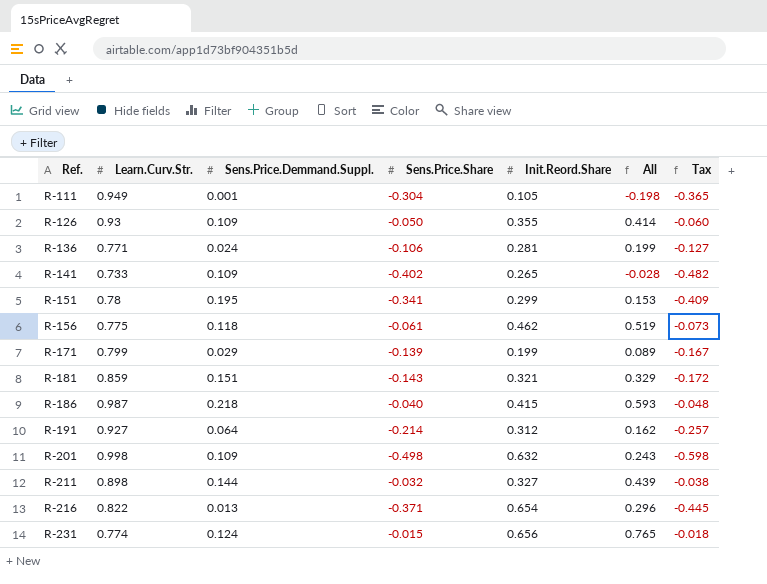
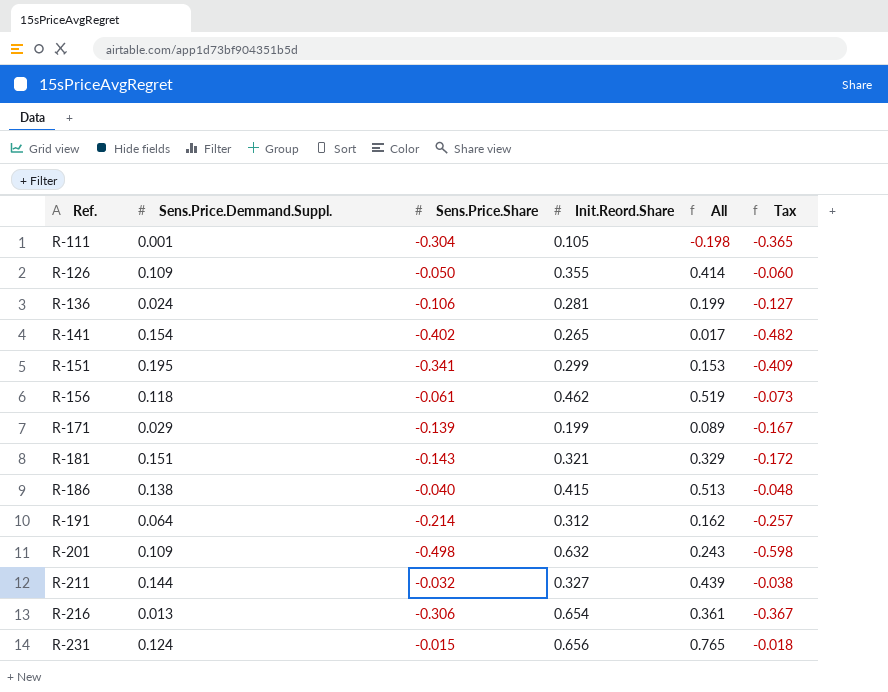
column Learn.Curv.Str. | position: 2 -> none
R-141 | Sens.Price.Demmand.Suppl.: 0.109 -> 0.154
R-141 | All: -0.028 -> 0.017
R-186 | Sens.Price.Demmand.Suppl.: 0.218 -> 0.138
R-186 | All: 0.593 -> 0.513
R-216 | Sens.Price.Share: -0.371 -> -0.306
R-216 | All: 0.296 -> 0.361
R-216 | Tax: -0.445 -> -0.367

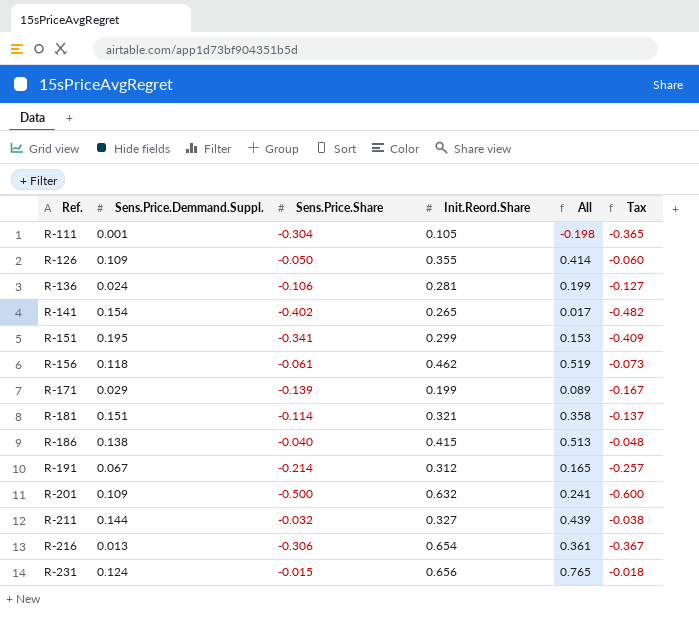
R-181 | Sens.Price.Share: -0.143 -> -0.114
R-181 | All: 0.329 -> 0.358
R-181 | Tax: -0.172 -> -0.137
R-191 | Sens.Price.Demmand.Suppl.: 0.064 -> 0.067
R-191 | All: 0.162 -> 0.165
R-201 | Sens.Price.Share: -0.498 -> -0.500
R-201 | All: 0.243 -> 0.241
R-201 | Tax: -0.598 -> -0.600

